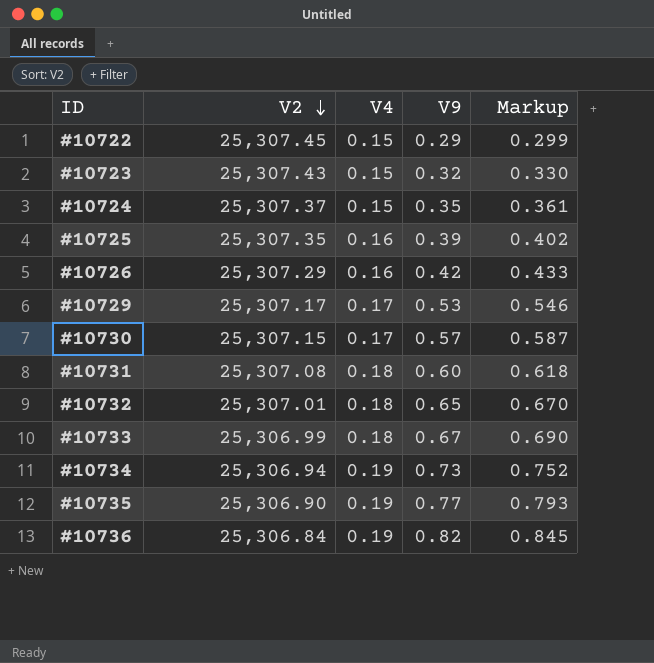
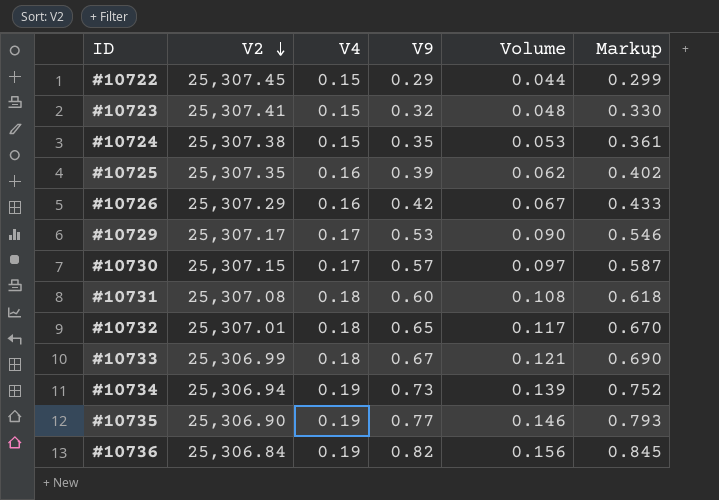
column Volume | formula: none -> [V4] * [V9]
#10723 | V2: 25,307.43 -> 25,307.41
#10724 | V2: 25,307.37 -> 25,307.38

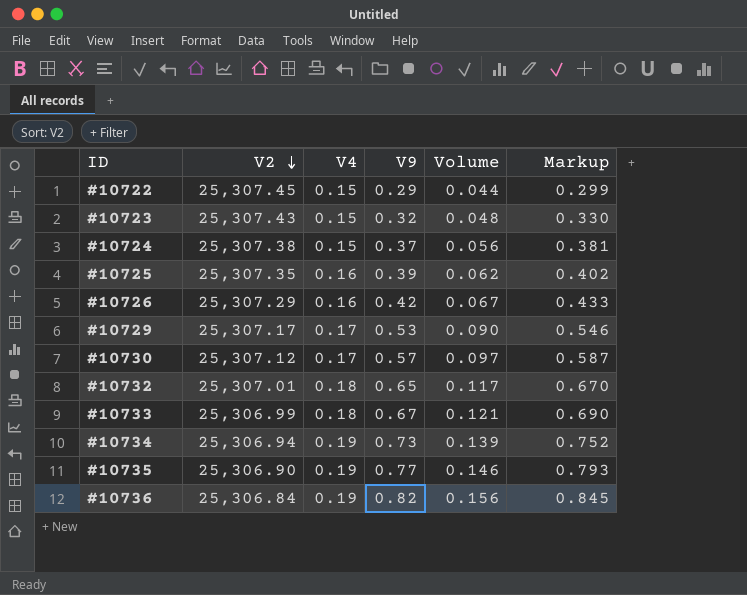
row #10731: 25,307.08 | 0.18 | 0.60 | 0.108 | 0.618 -> none
#10723 | V2: 25,307.41 -> 25,307.43
#10724 | V9: 0.35 -> 0.37
#10724 | Volume: 0.053 -> 0.056
#10724 | Markup: 0.361 -> 0.381
#10730 | V2: 25,307.15 -> 25,307.12

